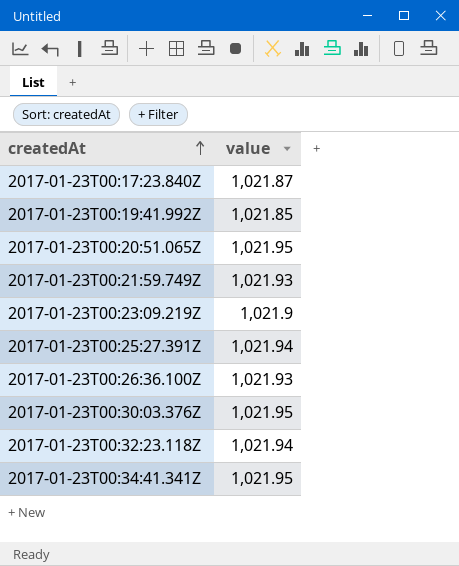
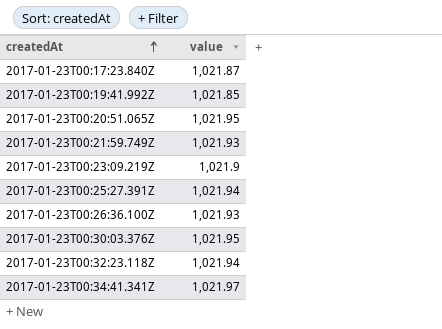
2017-01-23T00:34:41.341Z | value: 1,021.95 -> 1,021.97

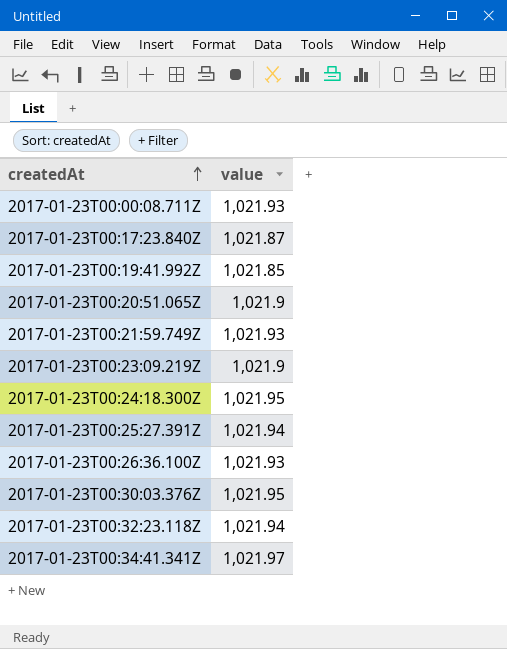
row 2017-01-23T00:00:08.711Z: none -> 1,021.93
2017-01-23T00:20:51.065Z | value: 1,021.95 -> 1,021.9
row 2017-01-23T00:24:18.300Z: none -> 1,021.95

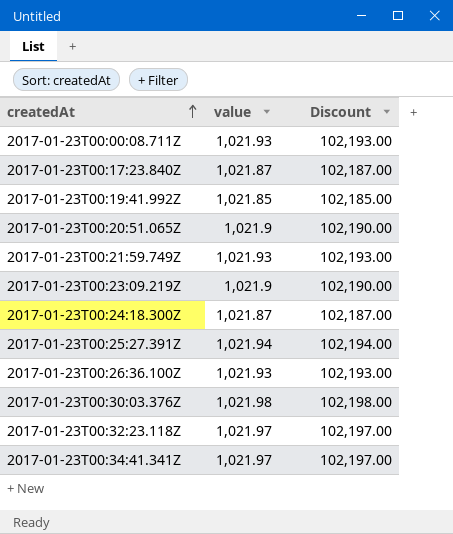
column Discount | formula: none -> [value] * 100
2017-01-23T00:24:18.300Z | value: 1,021.95 -> 1,021.87
2017-01-23T00:30:03.376Z | value: 1,021.95 -> 1,021.98
2017-01-23T00:32:23.118Z | value: 1,021.94 -> 1,021.97

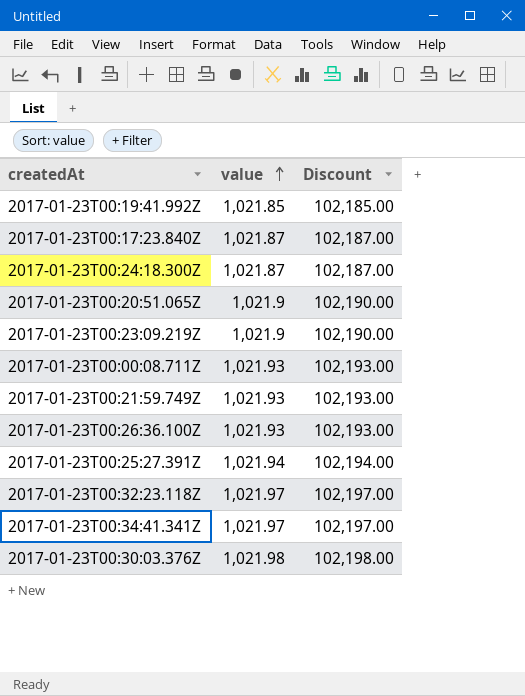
row order: createdAt ascending -> value ascending

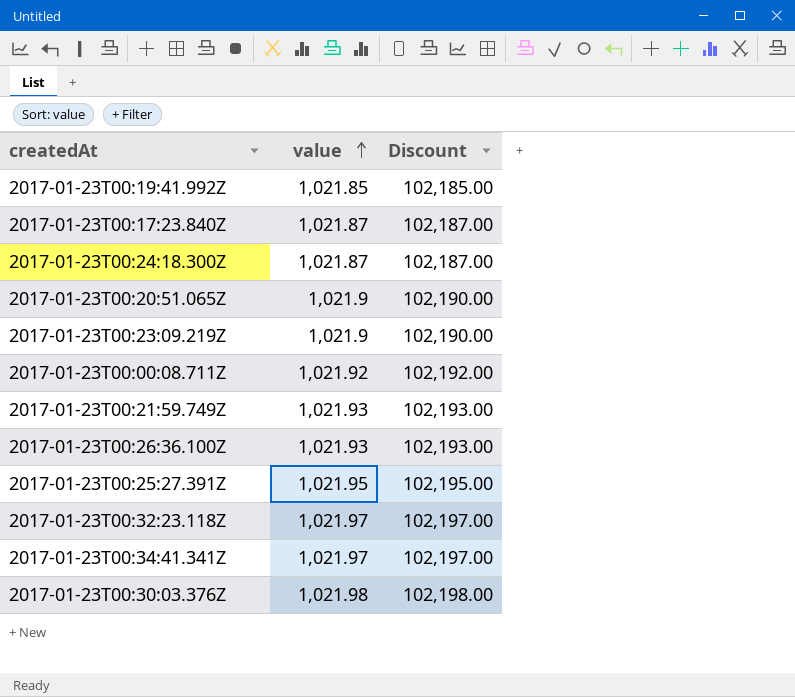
2017-01-23T00:00:08.711Z | value: 1,021.93 -> 1,021.92
2017-01-23T00:00:08.711Z | Discount: 102,193.00 -> 102,192.00
2017-01-23T00:25:27.391Z | value: 1,021.94 -> 1,021.95
2017-01-23T00:25:27.391Z | Discount: 102,194.00 -> 102,195.00

